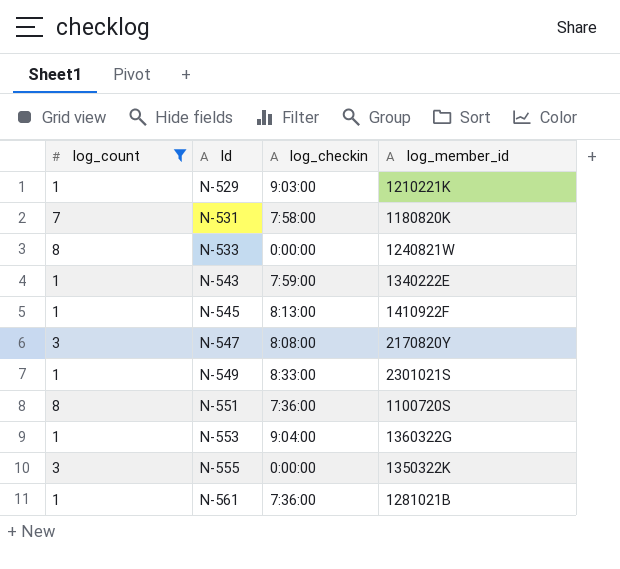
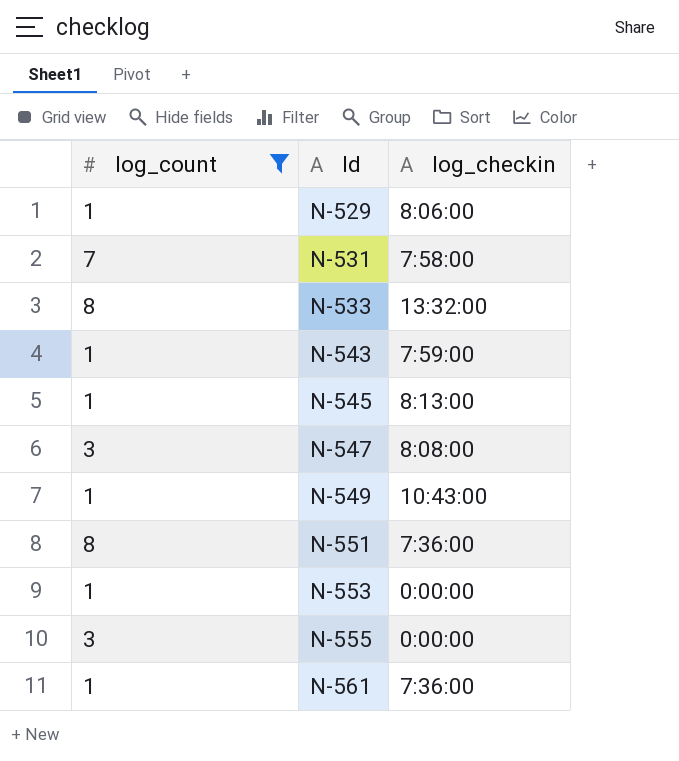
column log_member_id | position: 4 -> none
N-529 | log_checkin: 9:03:00 -> 8:06:00
N-533 | log_checkin: 0:00:00 -> 13:32:00
N-549 | log_checkin: 8:33:00 -> 10:43:00
N-553 | log_checkin: 9:04:00 -> 0:00:00

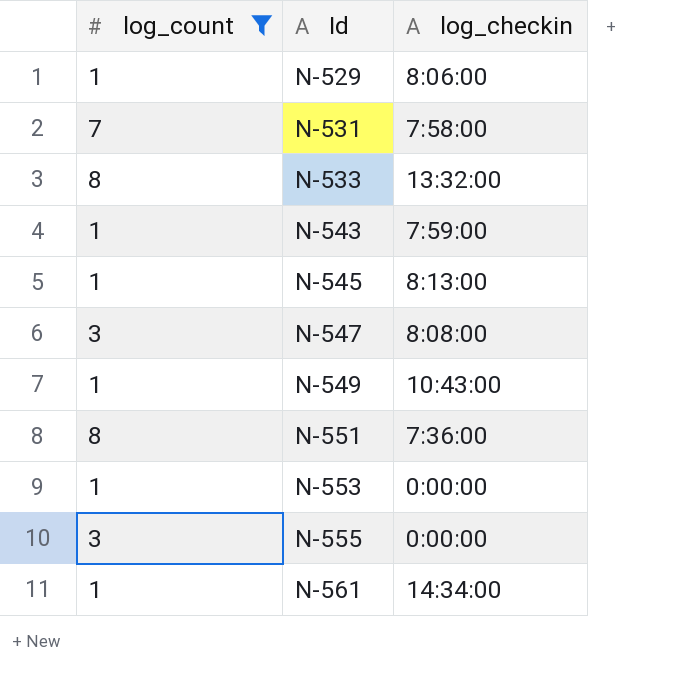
N-561 | log_checkin: 7:36:00 -> 14:34:00

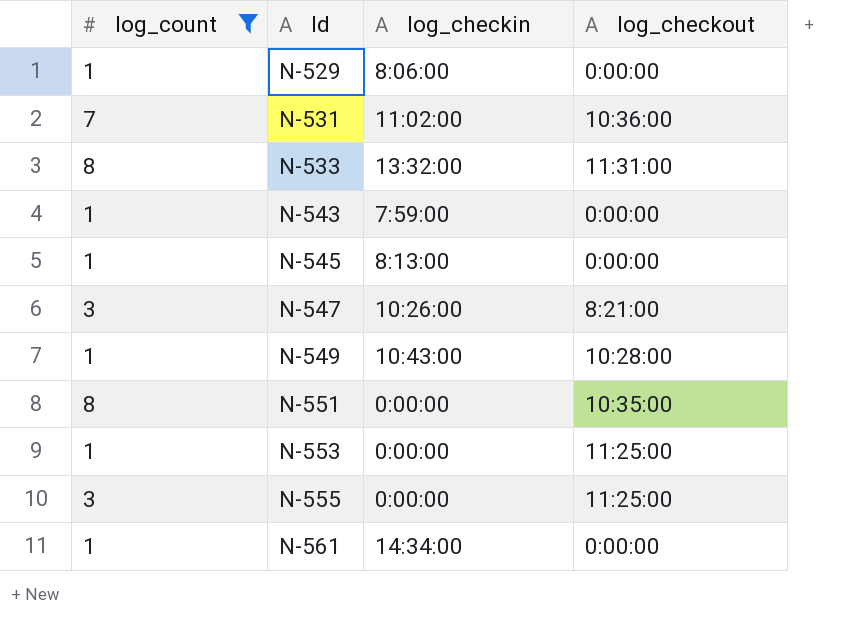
column log_checkout | position: none -> 4
N-531 | log_checkin: 7:58:00 -> 11:02:00
N-547 | log_checkin: 8:08:00 -> 10:26:00
N-551 | log_checkin: 7:36:00 -> 0:00:00

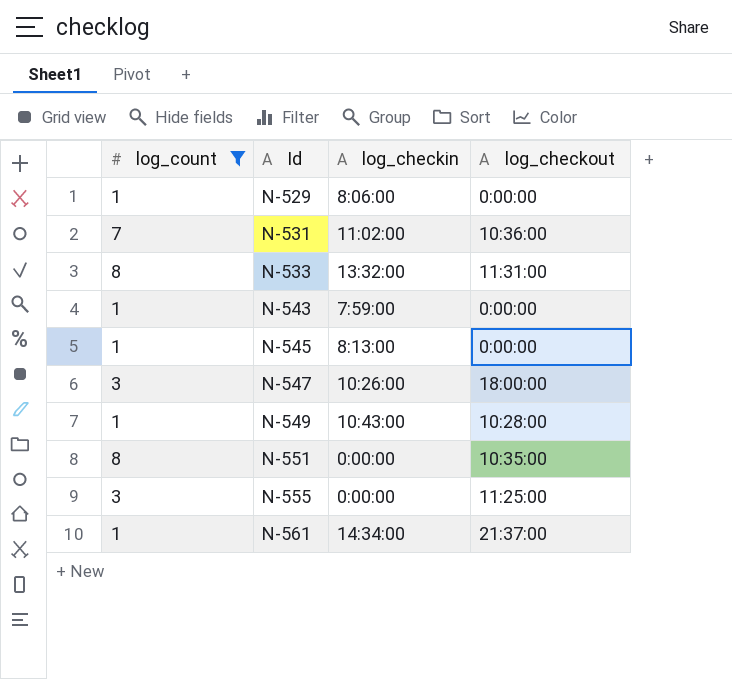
row N-553: 1 | 0:00:00 | 11:25:00 -> none
N-547 | log_checkout: 8:21:00 -> 18:00:00
N-561 | log_checkout: 0:00:00 -> 21:37:00

